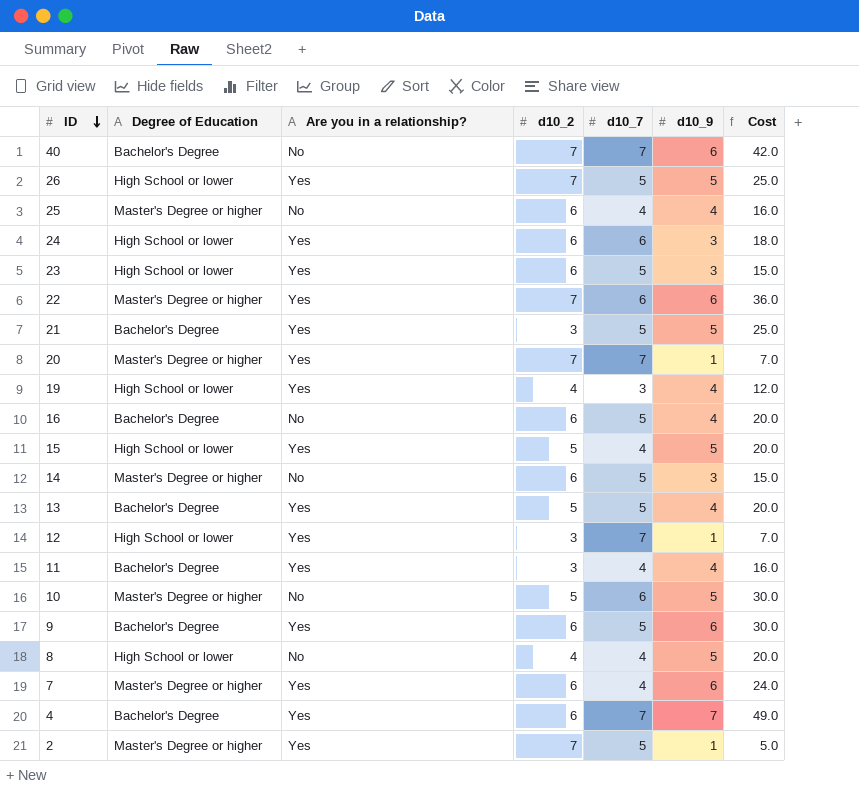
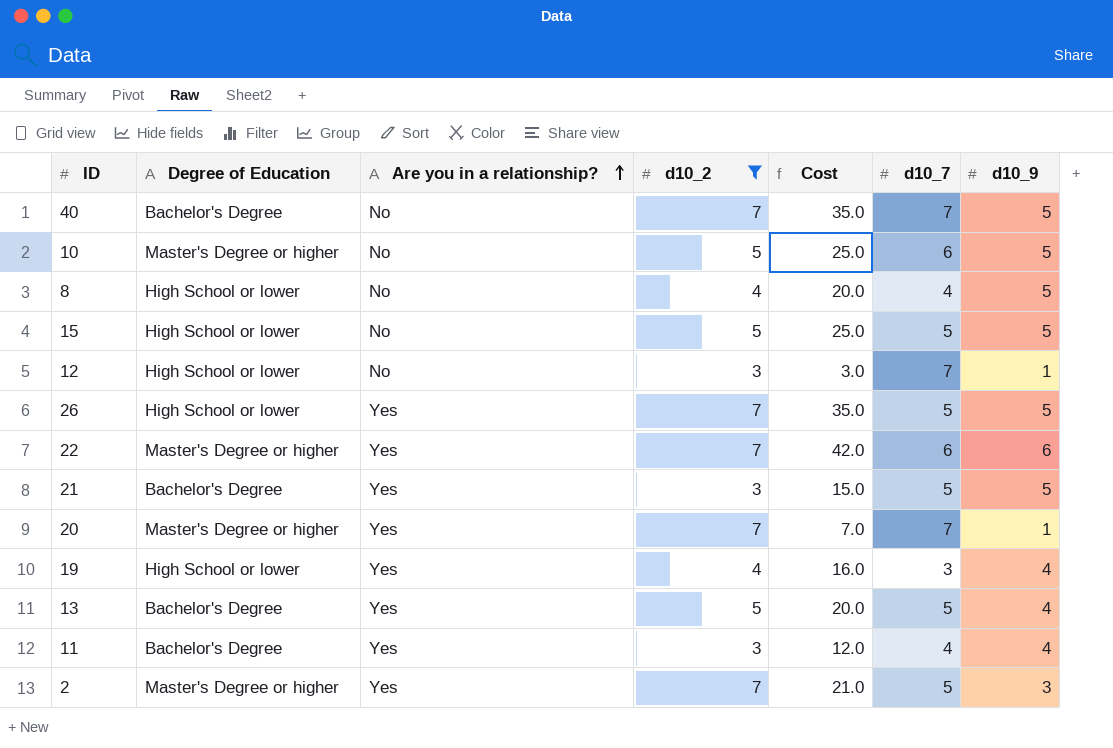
filter: none -> d10_2 != 6
row order: ID descending -> Are you in a relationship? ascending
column Cost | formula: [d10_7] * [d10_9] -> [d10_2] * [d10_9]
column Cost | position: 7 -> 5
40 | d10_9: 6 -> 5
15 | Are you in a relationship?: Yes -> No
15 | d10_7: 4 -> 5
12 | Are you in a relationship?: Yes -> No
2 | d10_9: 1 -> 3

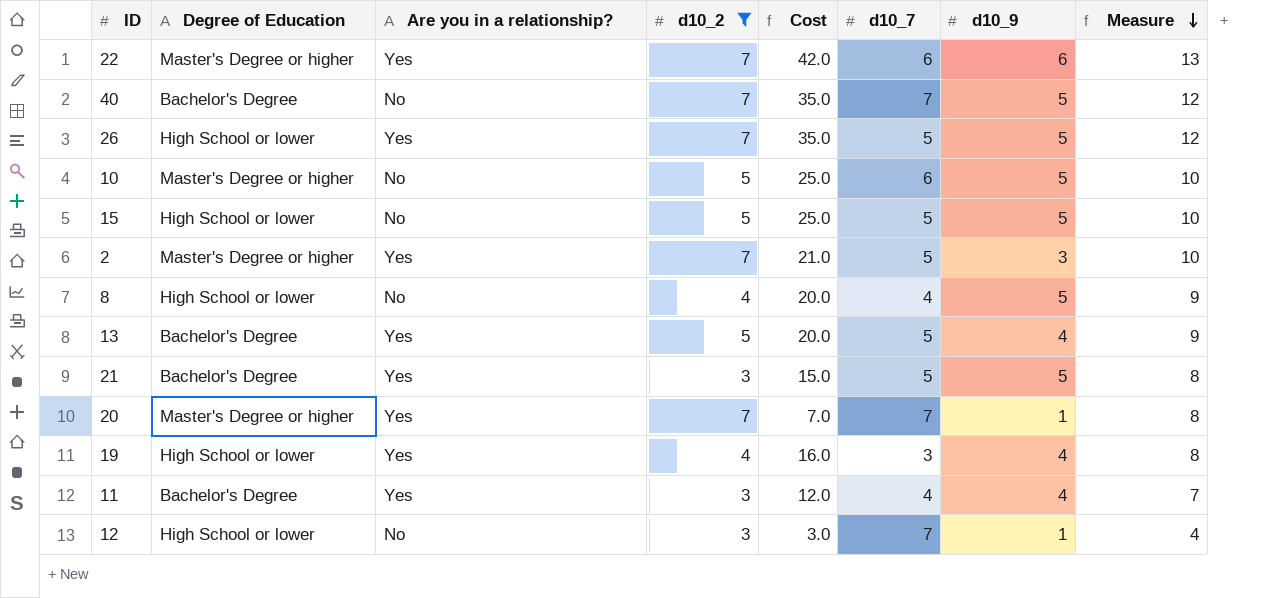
row order: Are you in a relationship? ascending -> Measure descending
column Measure | formula: none -> [d10_2] + [d10_9]

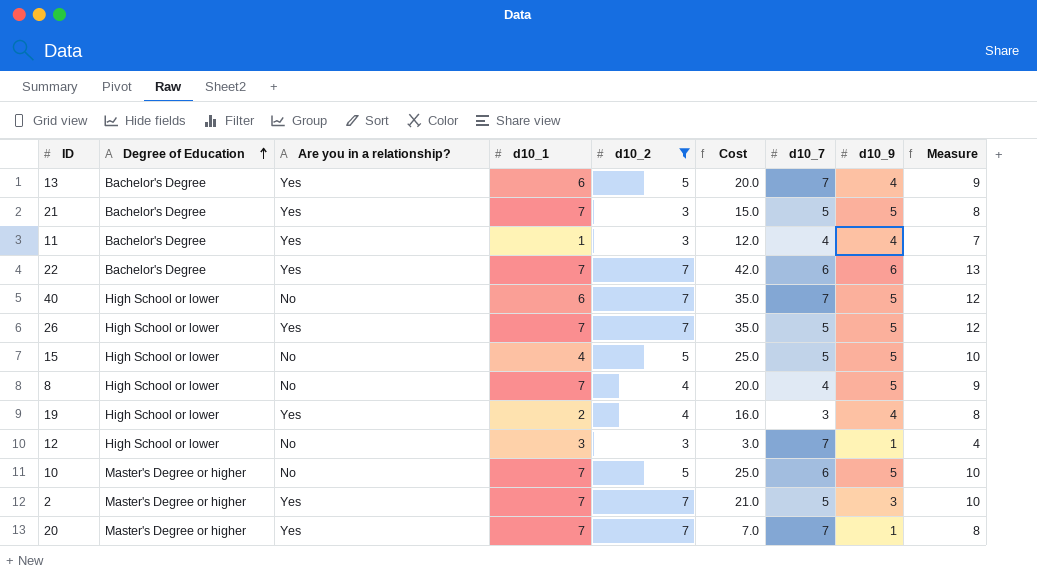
row order: Measure descending -> Degree of Education ascending
column d10_1 | position: none -> 4
13 | d10_7: 5 -> 7
22 | Degree of Education: Master's Degree or higher -> Bachelor's Degree
40 | Degree of Education: Bachelor's Degree -> High School or lower

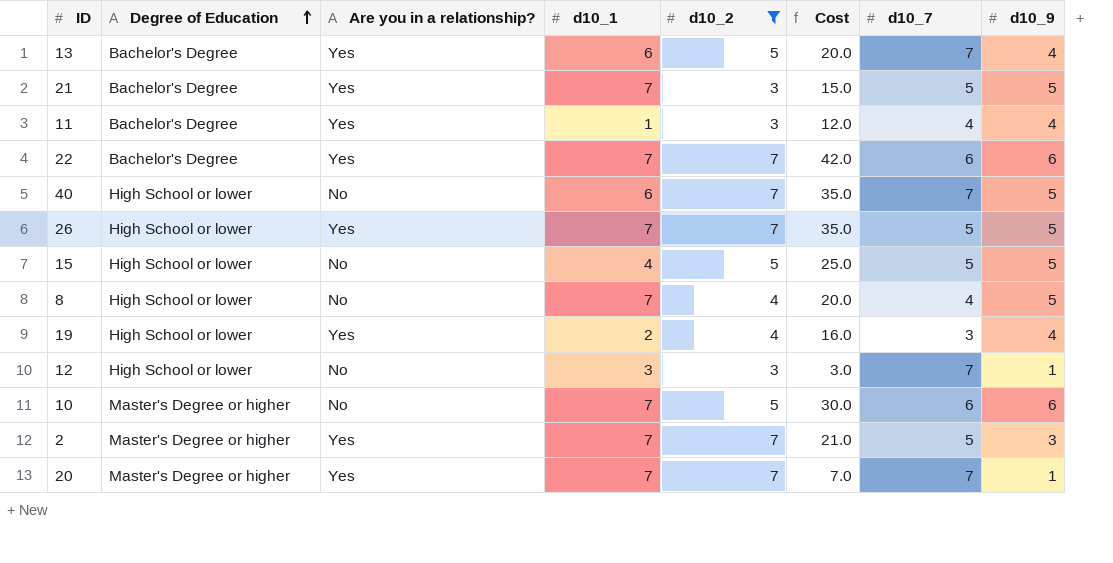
column Measure | formula: [d10_2] + [d10_9] -> none
10 | Cost: 25.0 -> 30.0
10 | d10_9: 5 -> 6

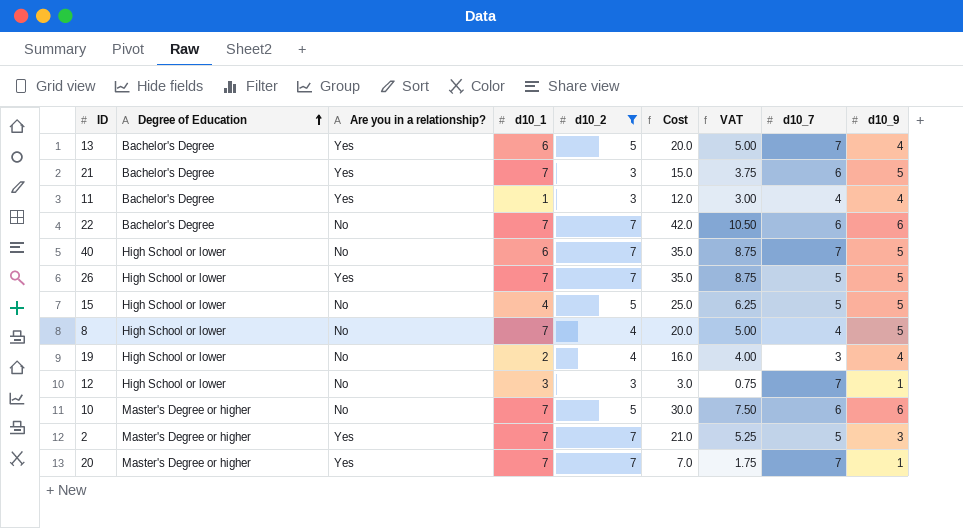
column VAT | formula: none -> [Cost] * 0.25
21 | d10_7: 5 -> 6
22 | Are you in a relationship?: Yes -> No
19 | Are you in a relationship?: Yes -> No

